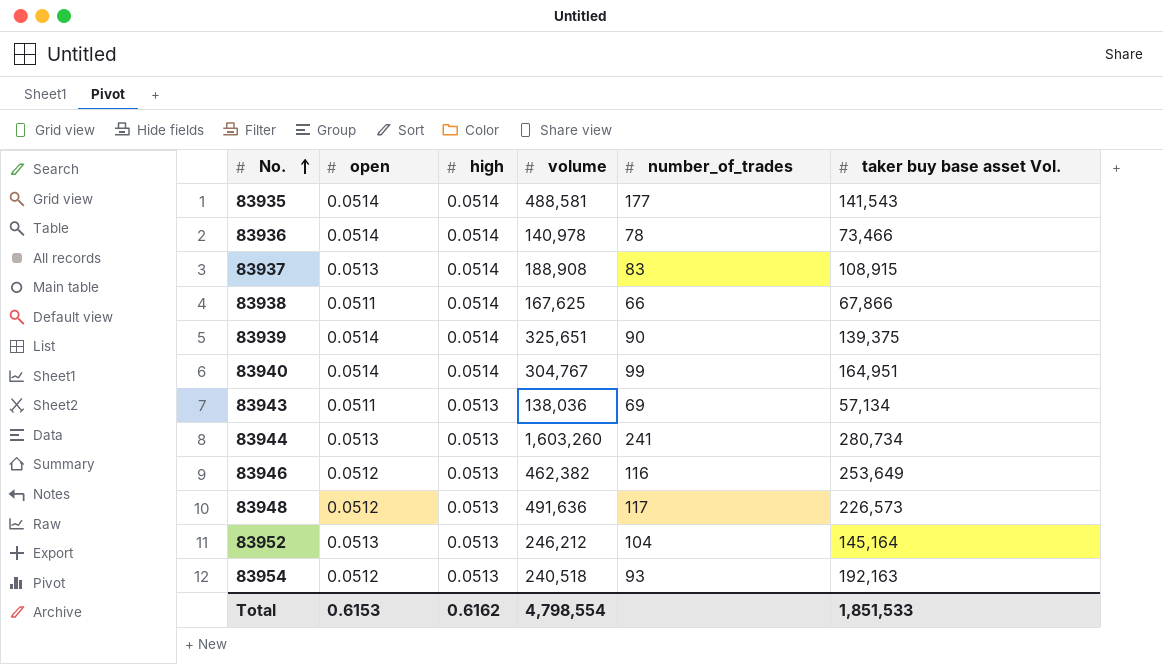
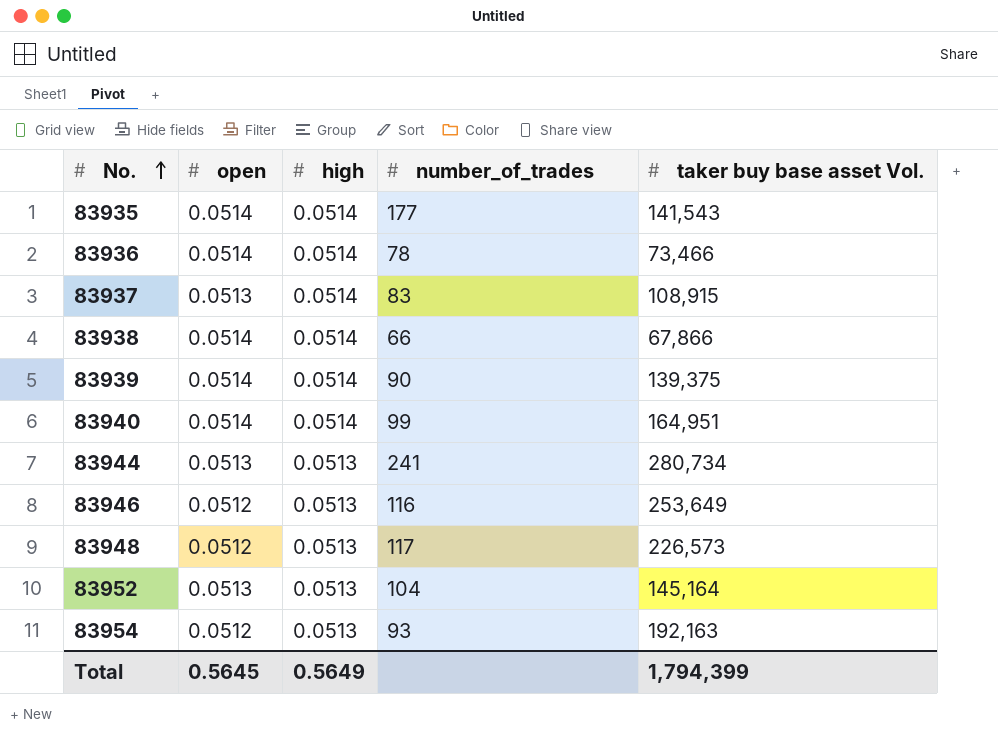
column volume | position: 4 -> none
row 83943: 0.0511 | 0.0513 | 138,036 | 69 | 57,134 -> none
83938 | open: 0.0511 -> 0.0514
Total | open: 0.6153 -> 0.5645
Total | high: 0.6162 -> 0.5649
Total | taker buy base asset Vol.: 1,851,533 -> 1,794,399

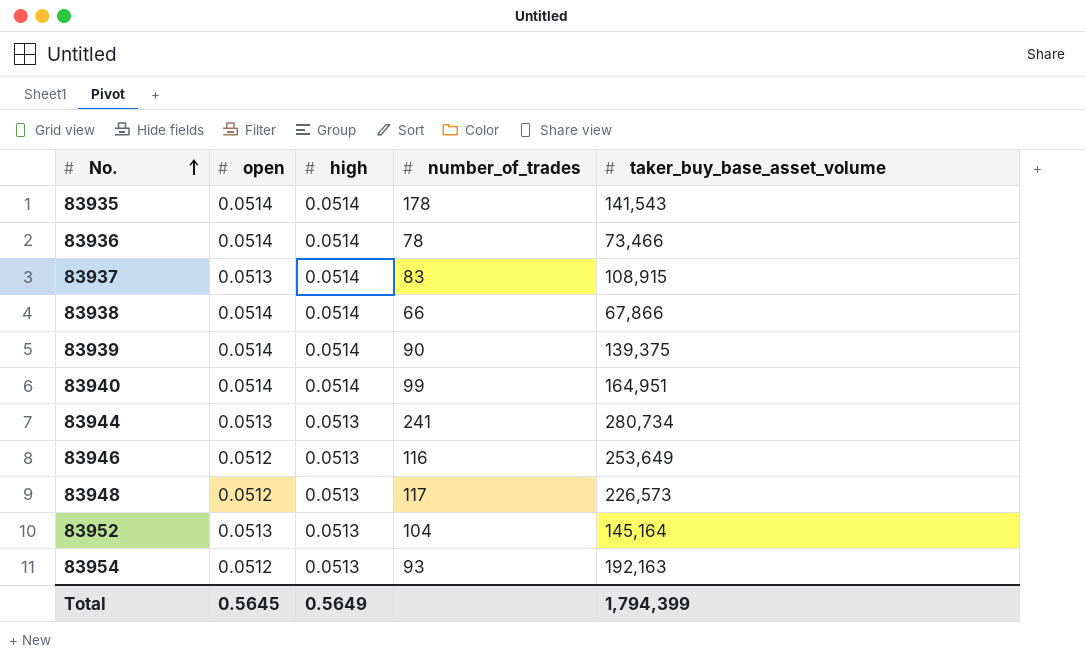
column name: taker buy base asset Vol. -> taker_buy_base_asset_volume
83935 | number_of_trades: 177 -> 178

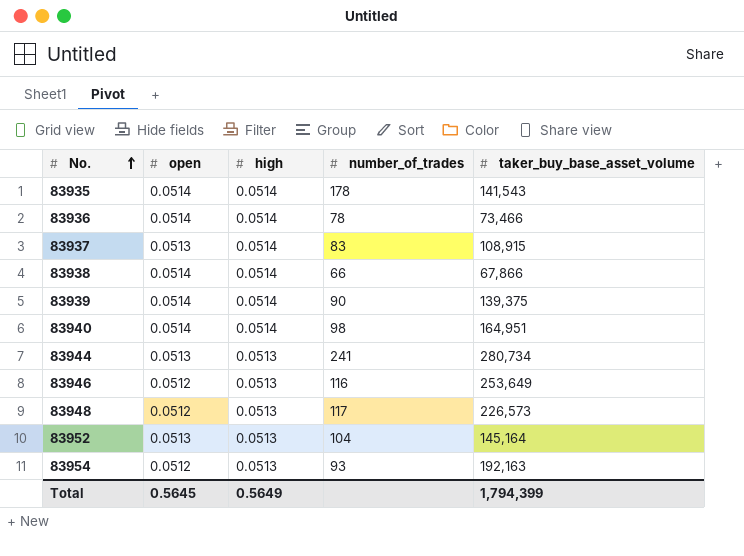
83940 | number_of_trades: 99 -> 98

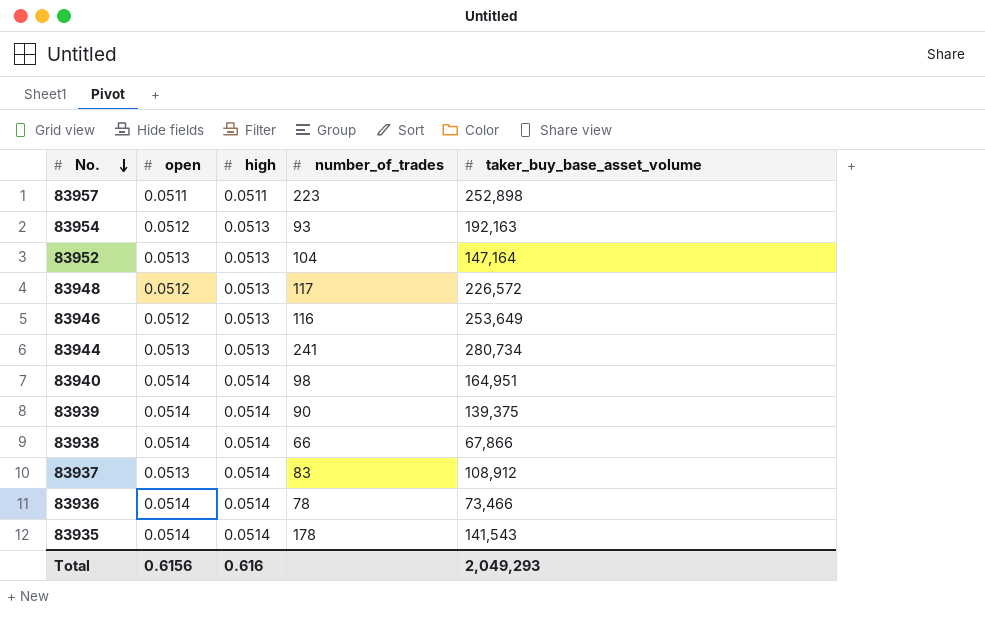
row order: No. ascending -> No. descending
row 83957: none -> 0.0511 | 0.0511 | 223 | 252,898
83952 | taker_buy_base_asset_volume: 145,164 -> 147,164
83948 | taker_buy_base_asset_volume: 226,573 -> 226,572
83937 | taker_buy_base_asset_volume: 108,915 -> 108,912
Total | open: 0.5645 -> 0.6156
Total | high: 0.5649 -> 0.616
Total | taker_buy_base_asset_volume: 1,794,399 -> 2,049,293

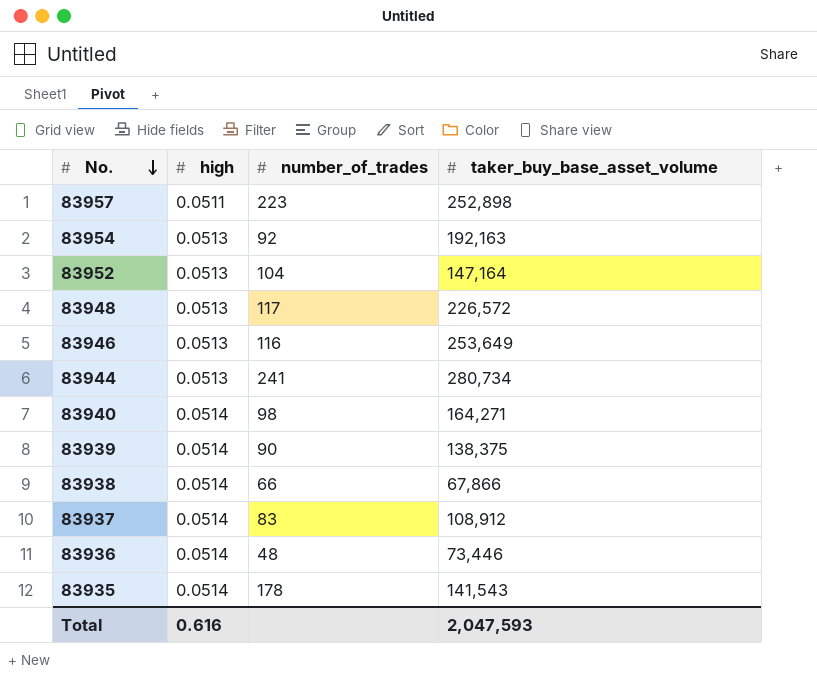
column open | position: 2 -> none
83954 | number_of_trades: 93 -> 92
83940 | taker_buy_base_asset_volume: 164,951 -> 164,271
83939 | taker_buy_base_asset_volume: 139,375 -> 138,375
83936 | number_of_trades: 78 -> 48
83936 | taker_buy_base_asset_volume: 73,466 -> 73,446
Total | taker_buy_base_asset_volume: 2,049,293 -> 2,047,593

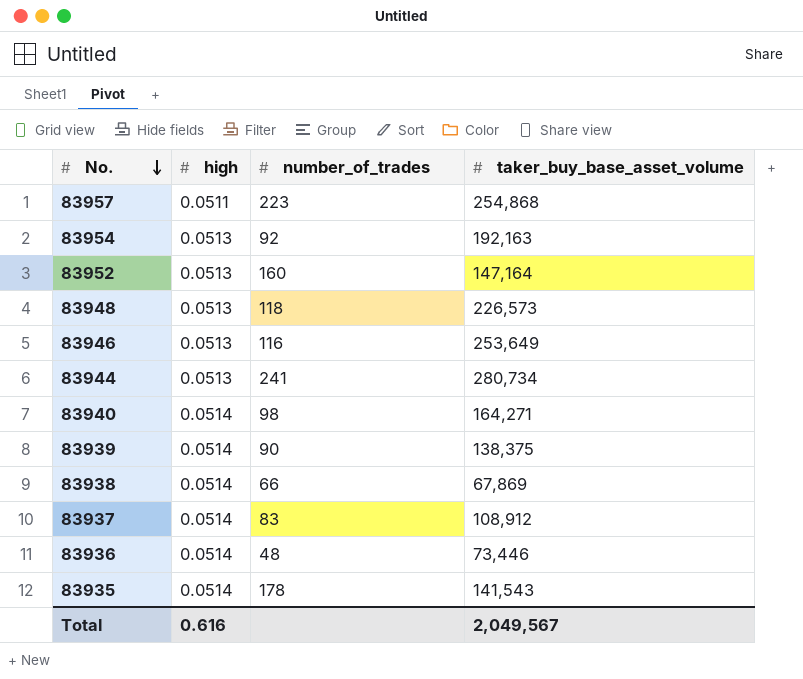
83957 | taker_buy_base_asset_volume: 252,898 -> 254,868
83952 | number_of_trades: 104 -> 160
83948 | number_of_trades: 117 -> 118
83948 | taker_buy_base_asset_volume: 226,572 -> 226,573
83938 | taker_buy_base_asset_volume: 67,866 -> 67,869
Total | taker_buy_base_asset_volume: 2,047,593 -> 2,049,567

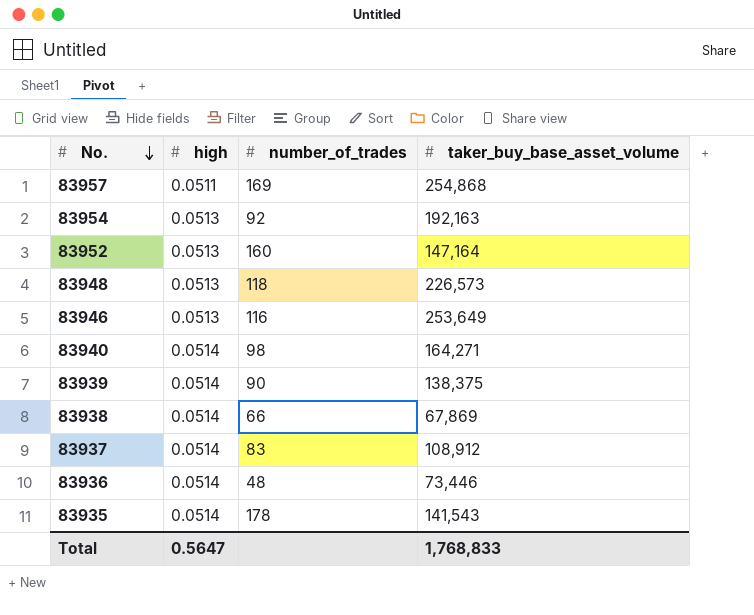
row 83944: 0.0513 | 241 | 280,734 -> none
83957 | number_of_trades: 223 -> 169
Total | high: 0.616 -> 0.5647
Total | taker_buy_base_asset_volume: 2,049,567 -> 1,768,833

